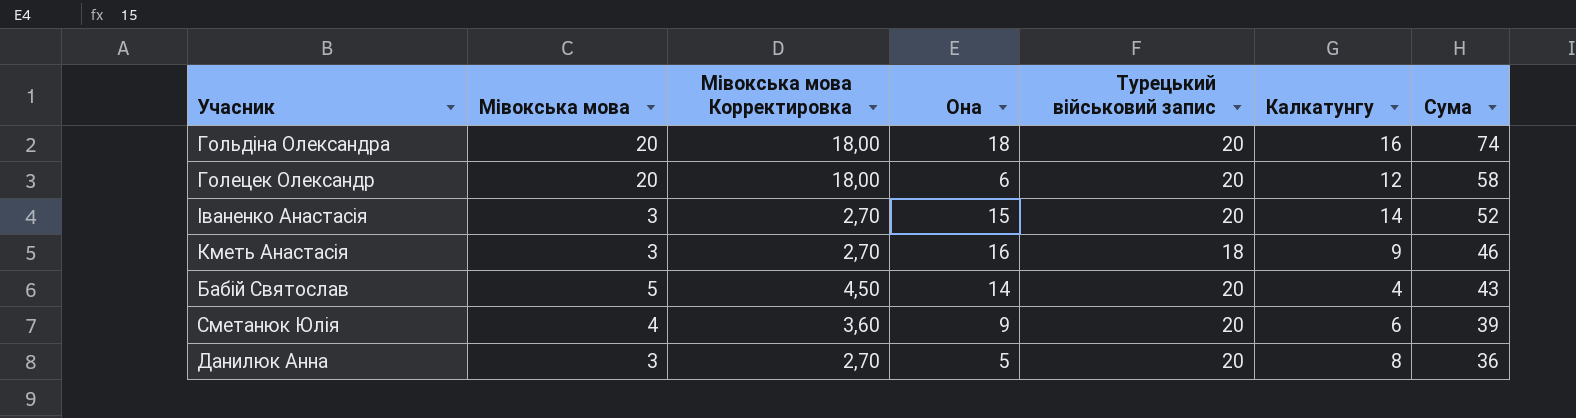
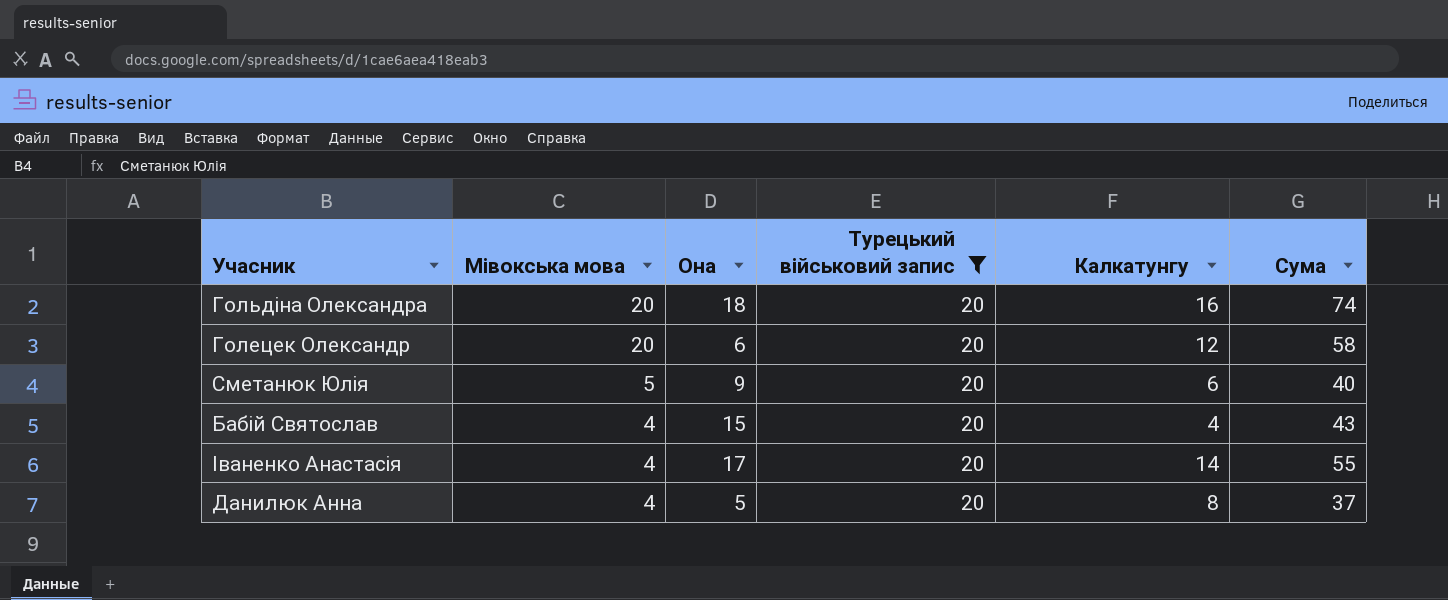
filter: none -> Турецький військовий запис = 20
row order: Сума descending -> Мівокська мова descending
column Мівокська мова Корректировка | formula: [Мівокська мова] * 0,9 -> none
Сметанюк Юлія | Мівокська мова: 4 -> 5
Сметанюк Юлія | Сума: 39 -> 40
Бабій Святослав | Мівокська мова: 5 -> 4
Бабій Святослав | Она: 14 -> 15
Іваненко Анастасія | Мівокська мова: 3 -> 4
Іваненко Анастасія | Она: 15 -> 17
Іваненко Анастасія | Сума: 52 -> 55
Данилюк Анна | Мівокська мова: 3 -> 4
Данилюк Анна | Сума: 36 -> 37

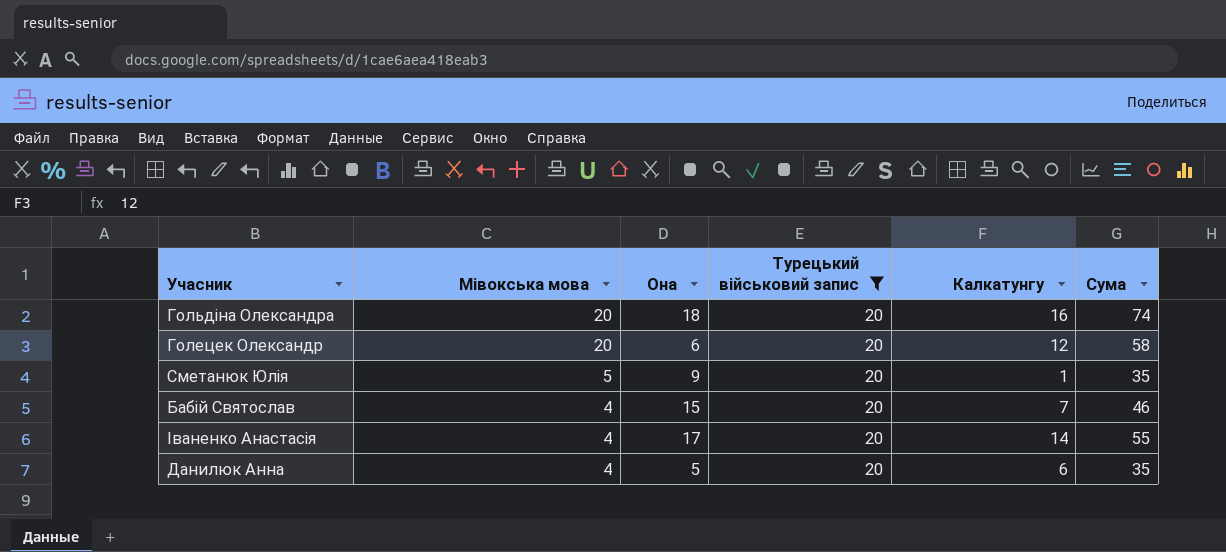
Сметанюк Юлія | Калкатунгу: 6 -> 1
Сметанюк Юлія | Сума: 40 -> 35
Бабій Святослав | Калкатунгу: 4 -> 7
Бабій Святослав | Сума: 43 -> 46
Данилюк Анна | Калкатунгу: 8 -> 6
Данилюк Анна | Сума: 37 -> 35

